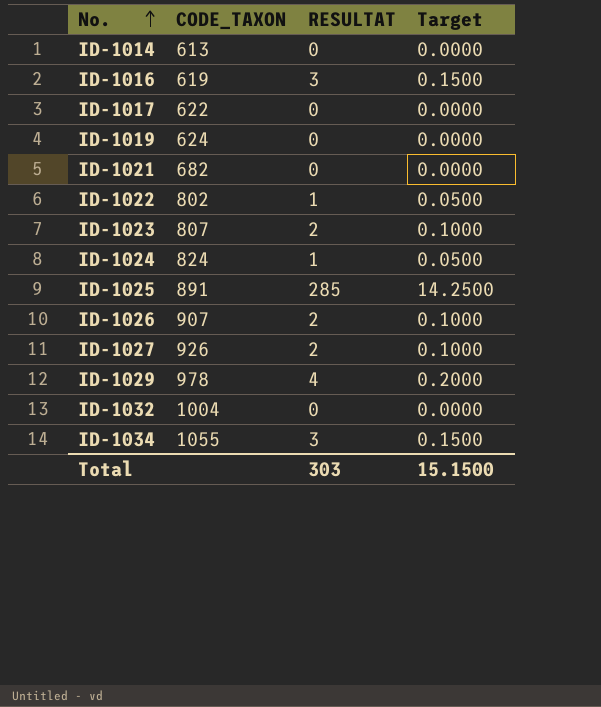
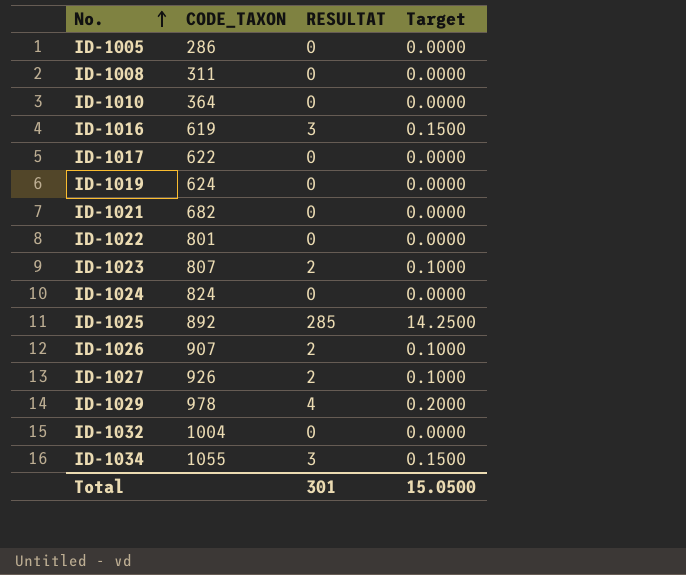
row ID-1014: 613 | 0 | 0.0000 -> none
row ID-1005: none -> 286 | 0 | 0.0000
row ID-1008: none -> 311 | 0 | 0.0000
row ID-1010: none -> 364 | 0 | 0.0000
ID-1022 | CODE_TAXON: 802 -> 801
ID-1022 | RESULTAT: 1 -> 0
ID-1022 | Target: 0.0500 -> 0.0000
ID-1024 | RESULTAT: 1 -> 0
ID-1024 | Target: 0.0500 -> 0.0000
ID-1025 | CODE_TAXON: 891 -> 892
Total | RESULTAT: 303 -> 301
Total | Target: 15.1500 -> 15.0500

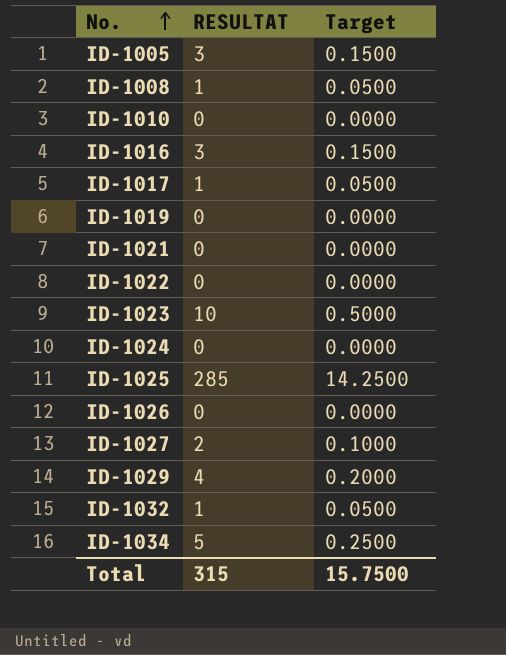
column CODE_TAXON | position: 2 -> none
ID-1005 | RESULTAT: 0 -> 3
ID-1005 | Target: 0.0000 -> 0.1500
ID-1008 | RESULTAT: 0 -> 1
ID-1008 | Target: 0.0000 -> 0.0500
ID-1017 | RESULTAT: 0 -> 1
ID-1017 | Target: 0.0000 -> 0.0500
ID-1023 | RESULTAT: 2 -> 10
ID-1023 | Target: 0.1000 -> 0.5000
ID-1026 | RESULTAT: 2 -> 0
ID-1026 | Target: 0.1000 -> 0.0000
ID-1032 | RESULTAT: 0 -> 1
ID-1032 | Target: 0.0000 -> 0.0500
ID-1034 | RESULTAT: 3 -> 5
ID-1034 | Target: 0.1500 -> 0.2500
Total | RESULTAT: 301 -> 315
Total | Target: 15.0500 -> 15.7500

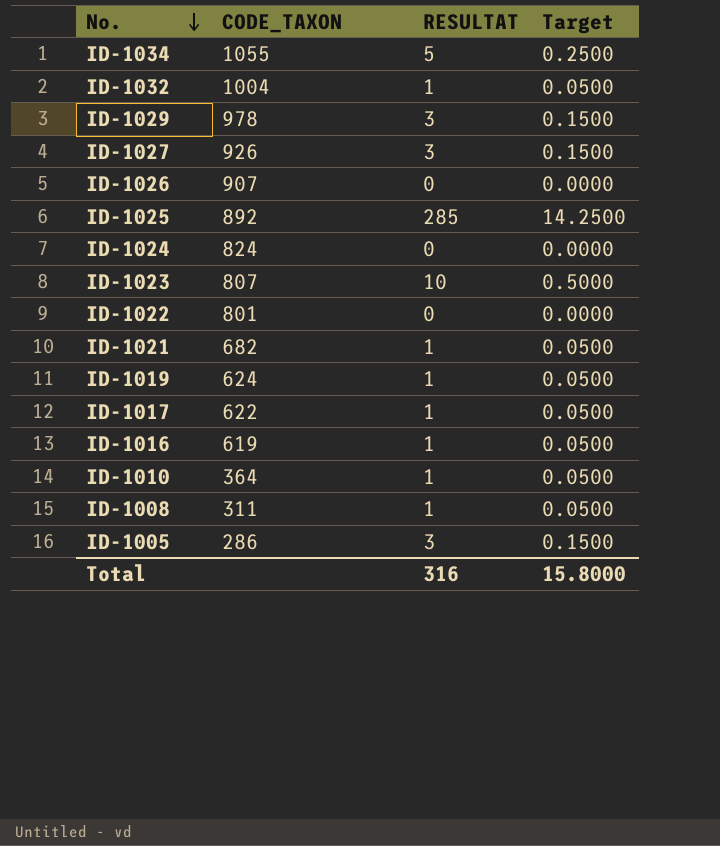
row order: No. ascending -> No. descending
column CODE_TAXON | position: none -> 2
ID-1029 | RESULTAT: 4 -> 3
ID-1029 | Target: 0.2000 -> 0.1500
ID-1027 | RESULTAT: 2 -> 3
ID-1027 | Target: 0.1000 -> 0.1500
ID-1021 | RESULTAT: 0 -> 1
ID-1021 | Target: 0.0000 -> 0.0500
ID-1019 | RESULTAT: 0 -> 1
ID-1019 | Target: 0.0000 -> 0.0500
ID-1016 | RESULTAT: 3 -> 1
ID-1016 | Target: 0.1500 -> 0.0500
ID-1010 | RESULTAT: 0 -> 1
ID-1010 | Target: 0.0000 -> 0.0500
Total | RESULTAT: 315 -> 316
Total | Target: 15.7500 -> 15.8000

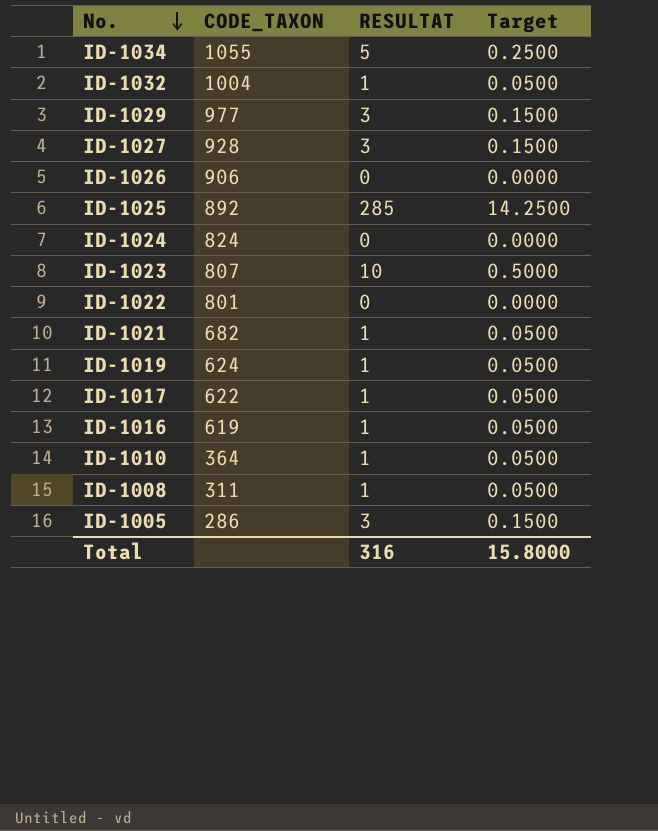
ID-1029 | CODE_TAXON: 978 -> 977
ID-1027 | CODE_TAXON: 926 -> 928
ID-1026 | CODE_TAXON: 907 -> 906

